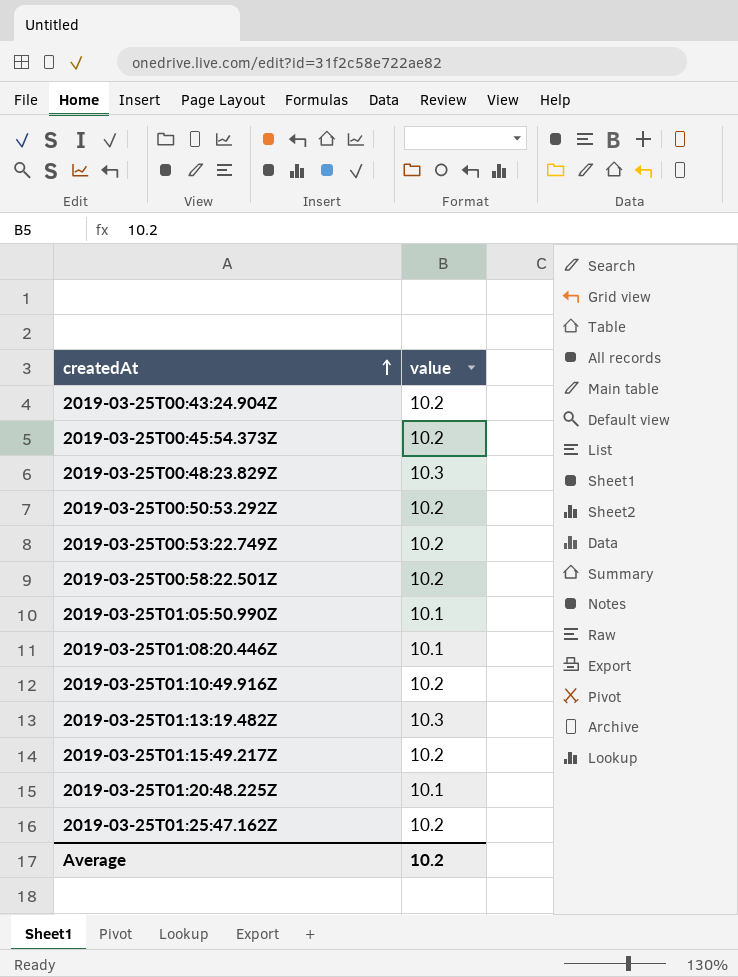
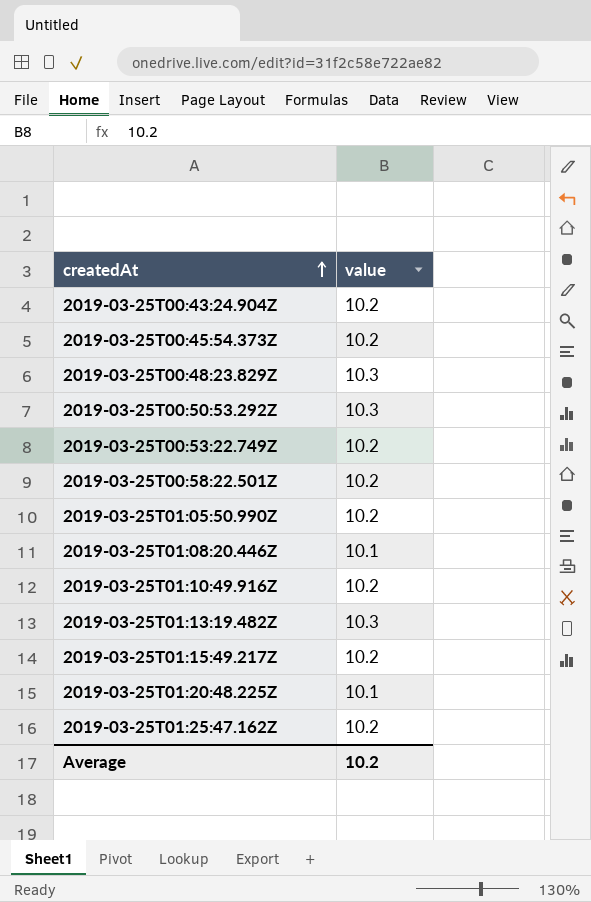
2019-03-25T00:50:53.292Z | value: 10.2 -> 10.3
2019-03-25T01:05:50.990Z | value: 10.1 -> 10.2

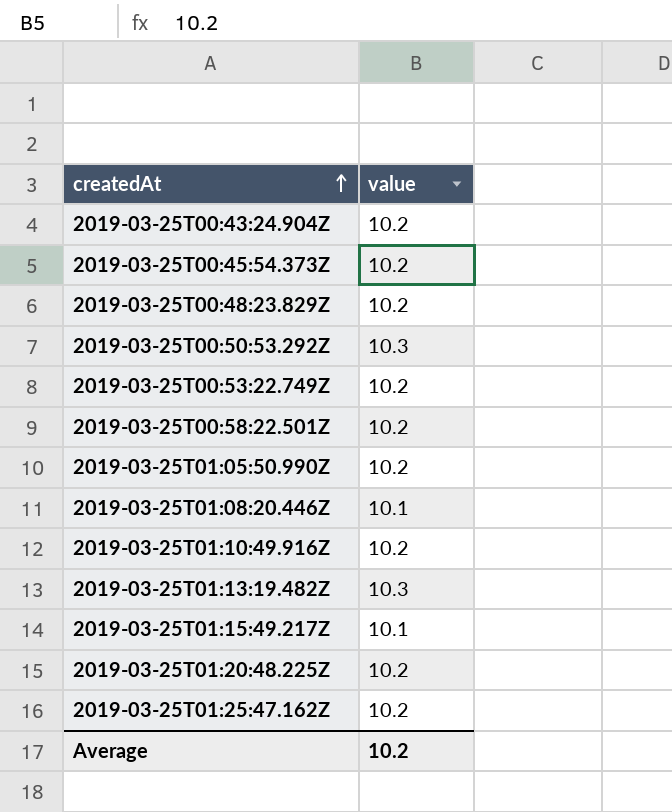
2019-03-25T00:48:23.829Z | value: 10.3 -> 10.2
2019-03-25T01:15:49.217Z | value: 10.2 -> 10.1
2019-03-25T01:20:48.225Z | value: 10.1 -> 10.2

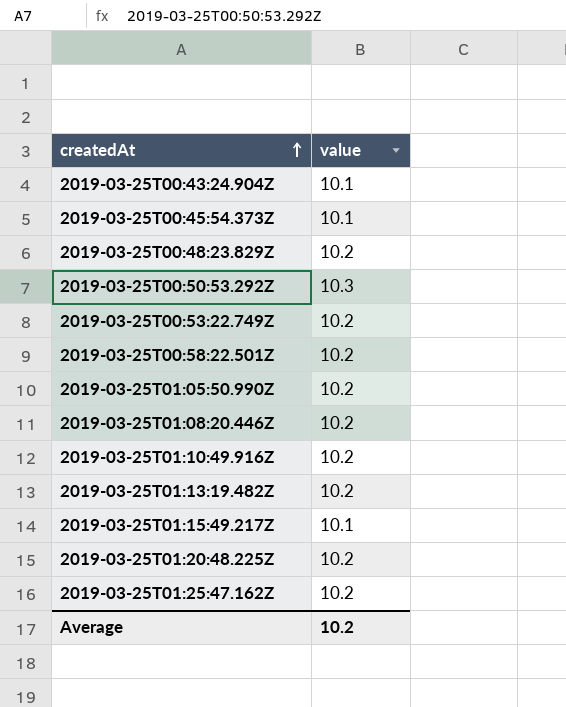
2019-03-25T00:43:24.904Z | value: 10.2 -> 10.1
2019-03-25T00:45:54.373Z | value: 10.2 -> 10.1
2019-03-25T01:08:20.446Z | value: 10.1 -> 10.2
2019-03-25T01:13:19.482Z | value: 10.3 -> 10.2

